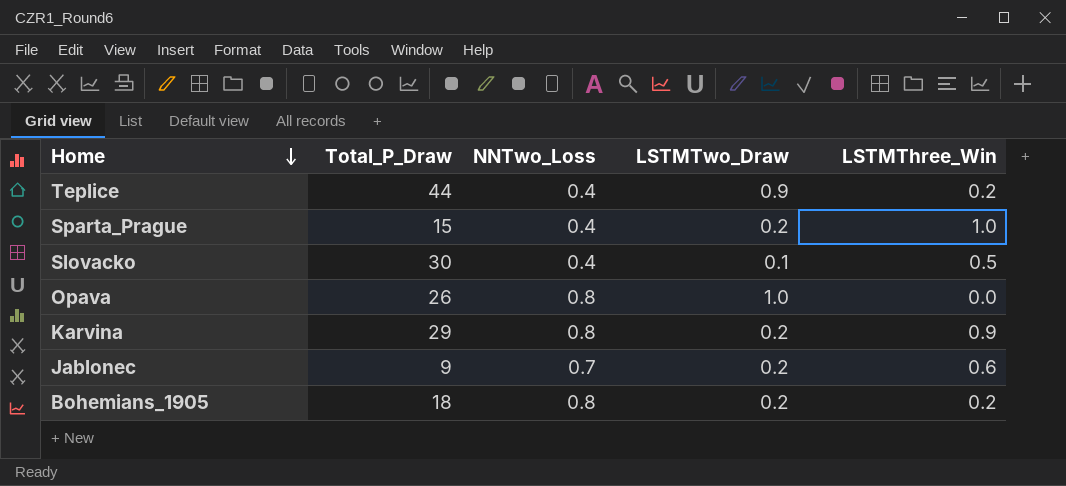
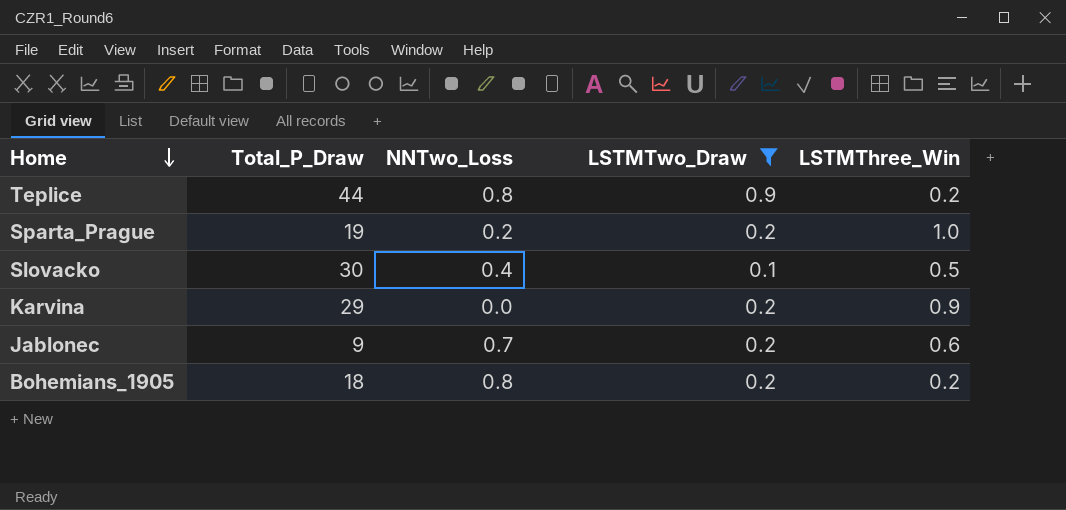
filter: none -> LSTMTwo_Draw != 1.0
Teplice | NNTwo_Loss: 0.4 -> 0.8
Sparta_Prague | Total_P_Draw: 15 -> 19
Sparta_Prague | NNTwo_Loss: 0.4 -> 0.2
Karvina | NNTwo_Loss: 0.8 -> 0.0

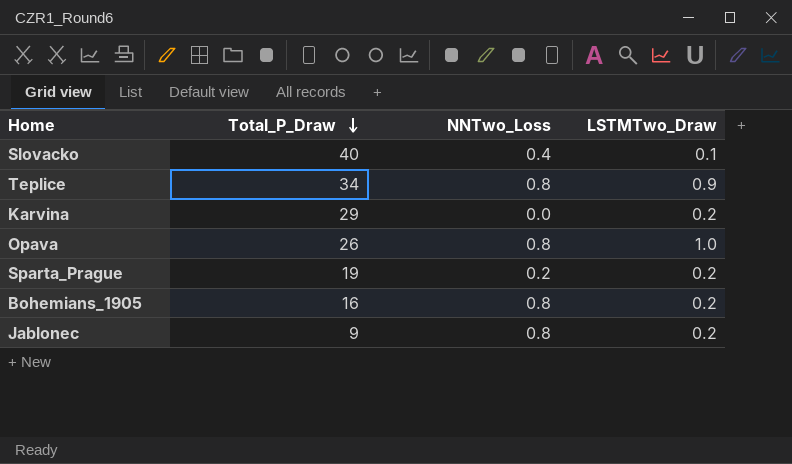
filter: LSTMTwo_Draw != 1.0 -> none
row order: Home descending -> Total_P_Draw descending
column LSTMThree_Win | position: 5 -> none
Slovacko | Total_P_Draw: 30 -> 40
Teplice | Total_P_Draw: 44 -> 34
Bohemians_1905 | Total_P_Draw: 18 -> 16
Jablonec | NNTwo_Loss: 0.7 -> 0.8

